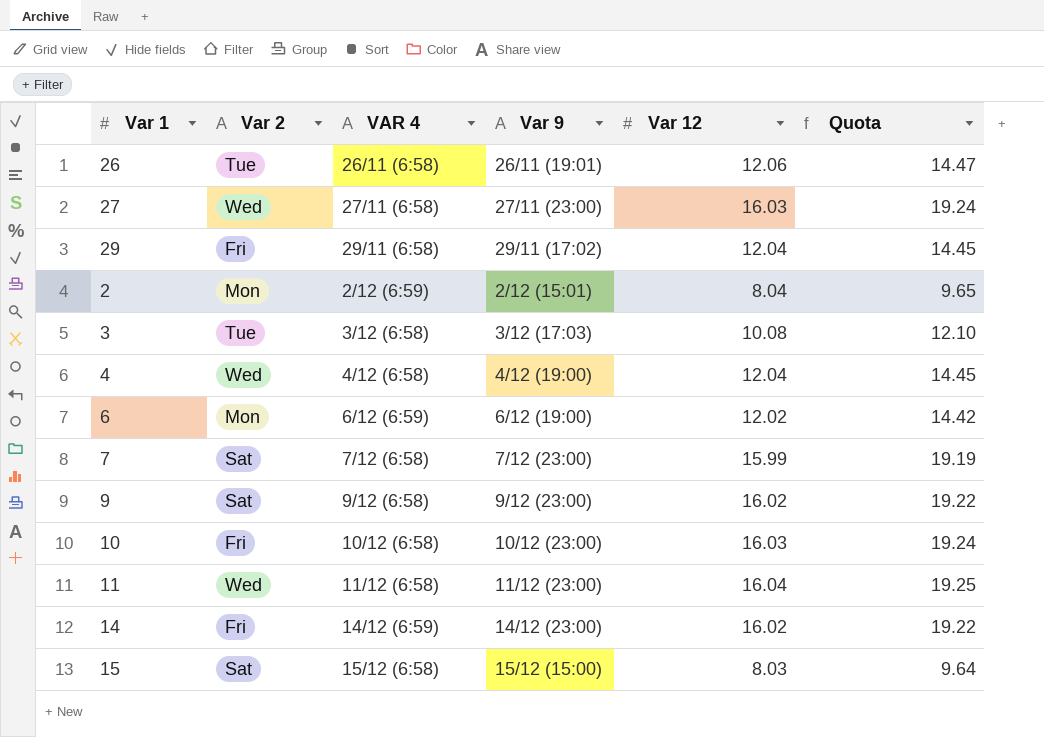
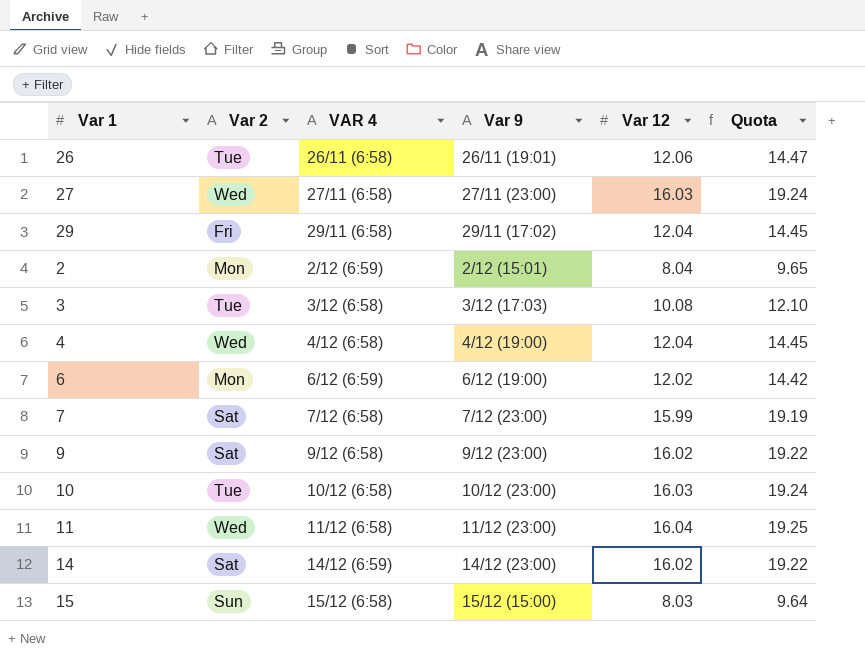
10 | Var 2: Fri -> Tue
14 | Var 2: Fri -> Sat
15 | Var 2: Sat -> Sun

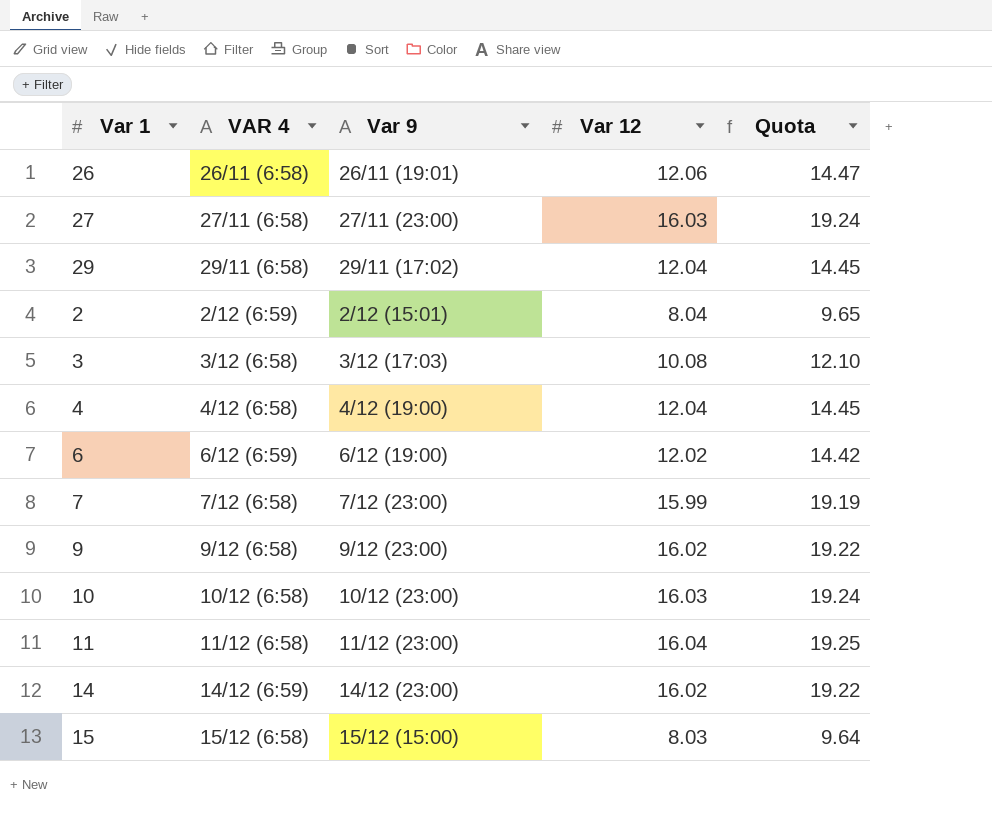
column Var 2 | position: 2 -> none

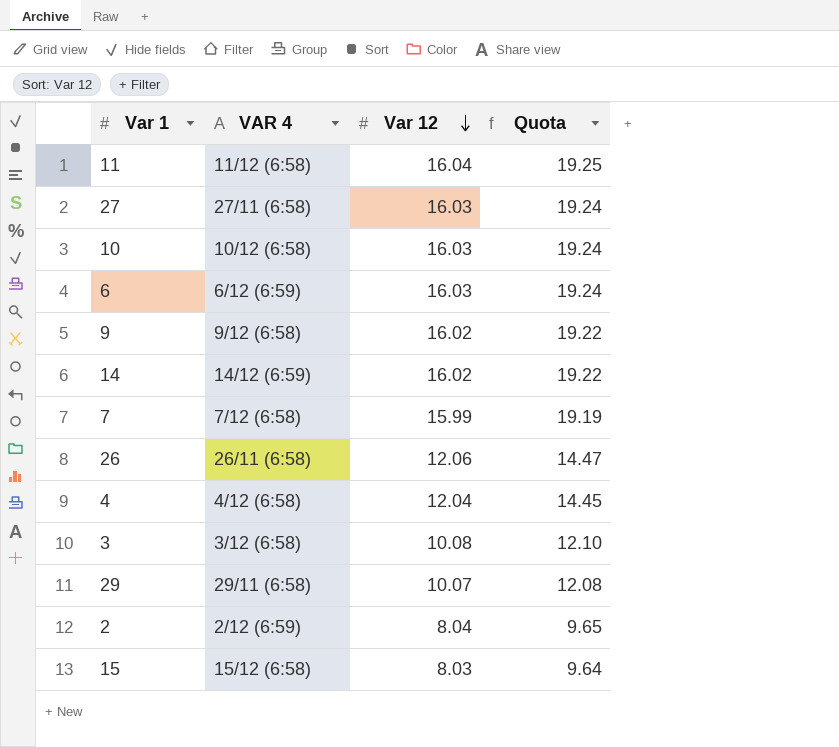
row order: none -> Var 12 descending
column Var 9 | position: 3 -> none
6 | Var 12: 12.02 -> 16.03
6 | Quota: 14.42 -> 19.24
29 | Var 12: 12.04 -> 10.07
29 | Quota: 14.45 -> 12.08

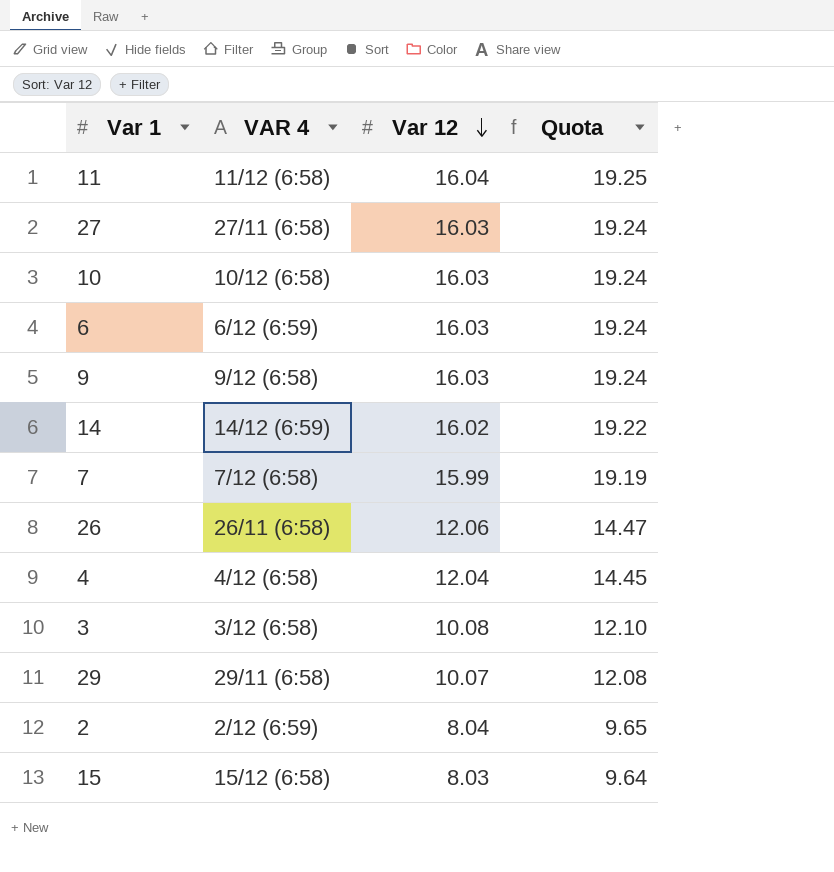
9 | Var 12: 16.02 -> 16.03
9 | Quota: 19.22 -> 19.24

